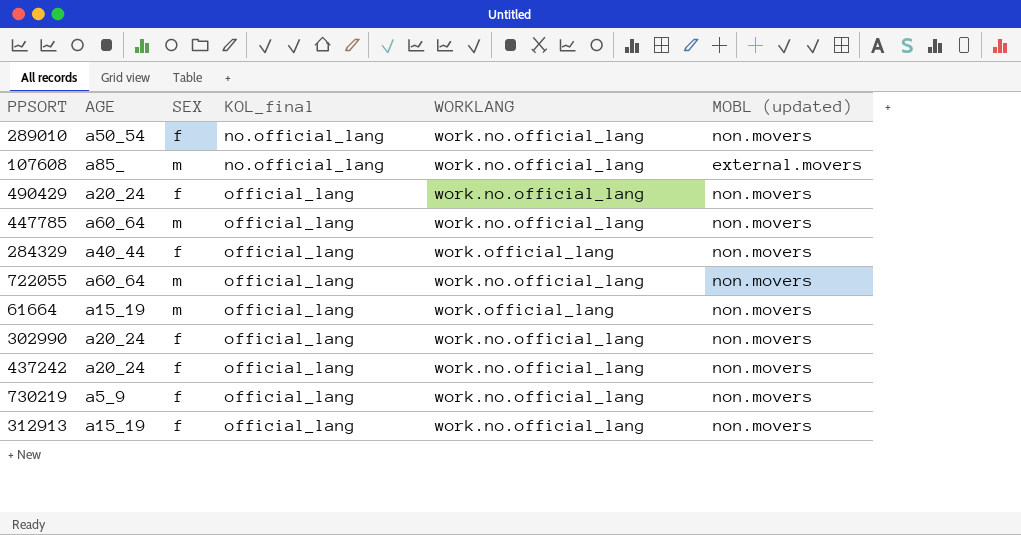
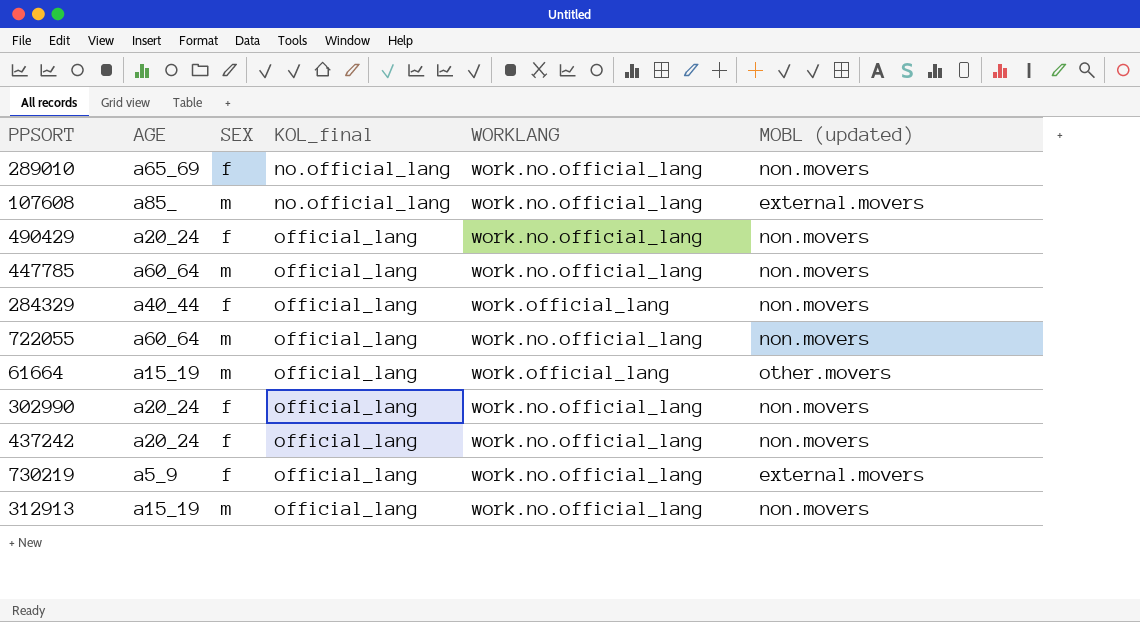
289010 | AGE: a50_54 -> a65_69
61664 | MOBL (updated): non.movers -> other.movers
730219 | MOBL (updated): non.movers -> external.movers
312913 | SEX: f -> m

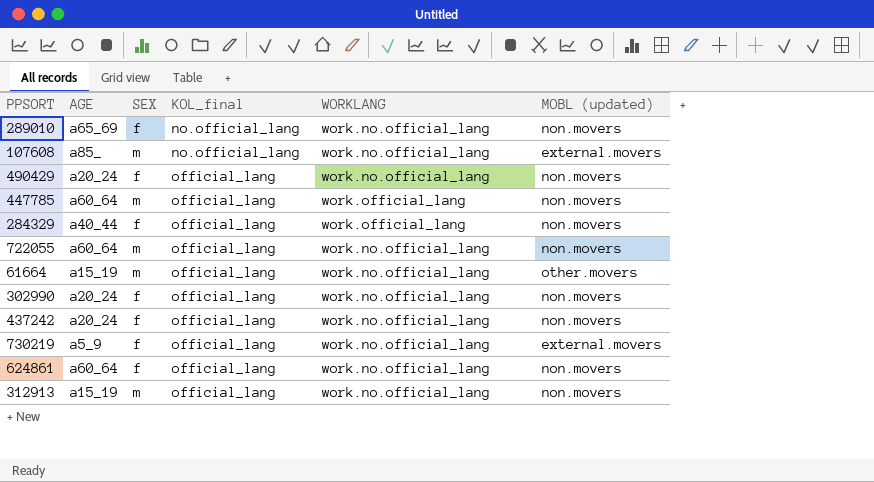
447785 | WORKLANG: work.no.official_lang -> work.official_lang
61664 | WORKLANG: work.official_lang -> work.no.official_lang
row 624861: none -> a60_64 | f | official_lang | work.no.official_lang | non.movers

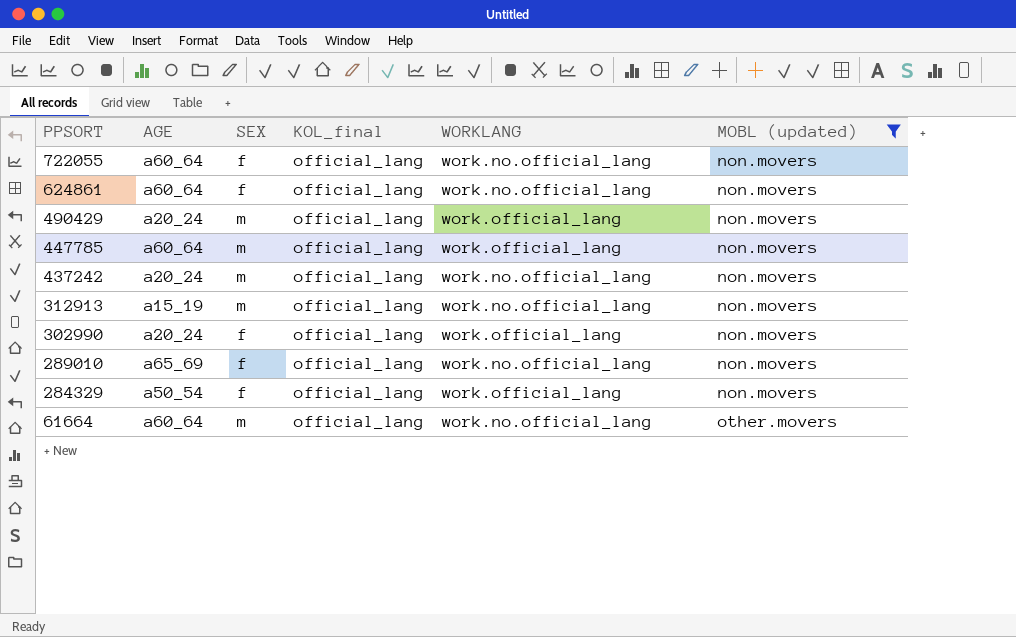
filter: none -> MOBL (updated) != external.movers
row order: KOL_final ascending -> PPSORT descending
722055 | SEX: m -> f
490429 | SEX: f -> m
490429 | WORKLANG: work.no.official_lang -> work.official_lang
437242 | SEX: f -> m
302990 | WORKLANG: work.no.official_lang -> work.official_lang
289010 | KOL_final: no.official_lang -> official_lang
284329 | AGE: a40_44 -> a50_54
61664 | AGE: a15_19 -> a60_64

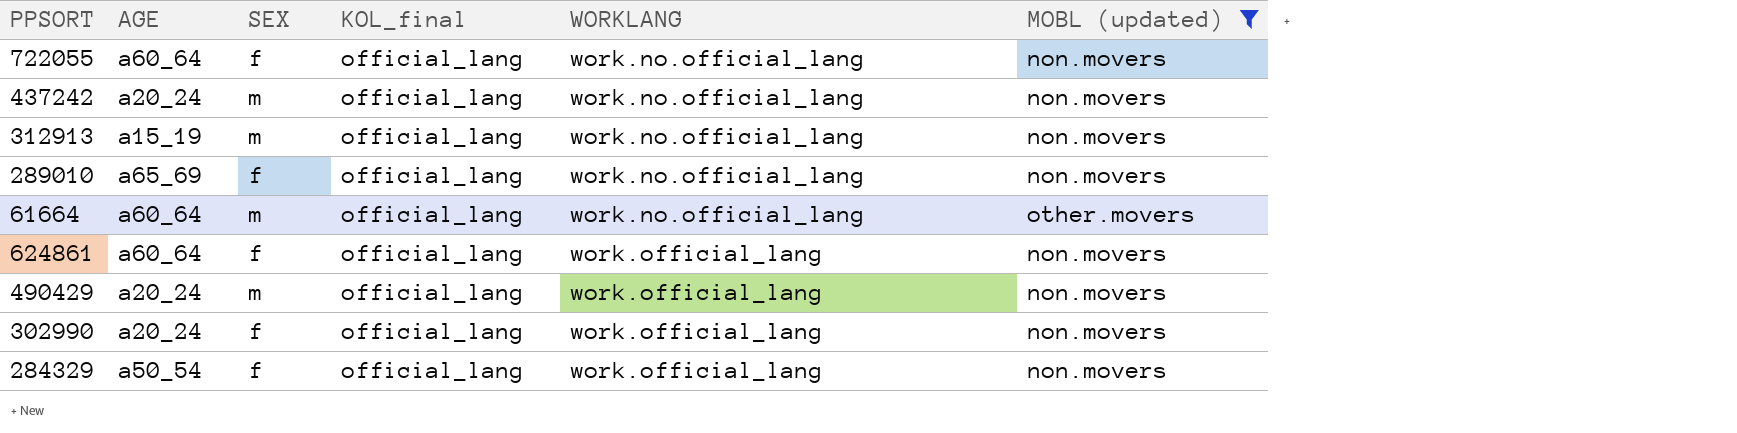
row order: PPSORT descending -> WORKLANG ascending
row 447785: a60_64 | m | official_lang | work.official_lang | non.movers -> none
624861 | WORKLANG: work.no.official_lang -> work.official_lang

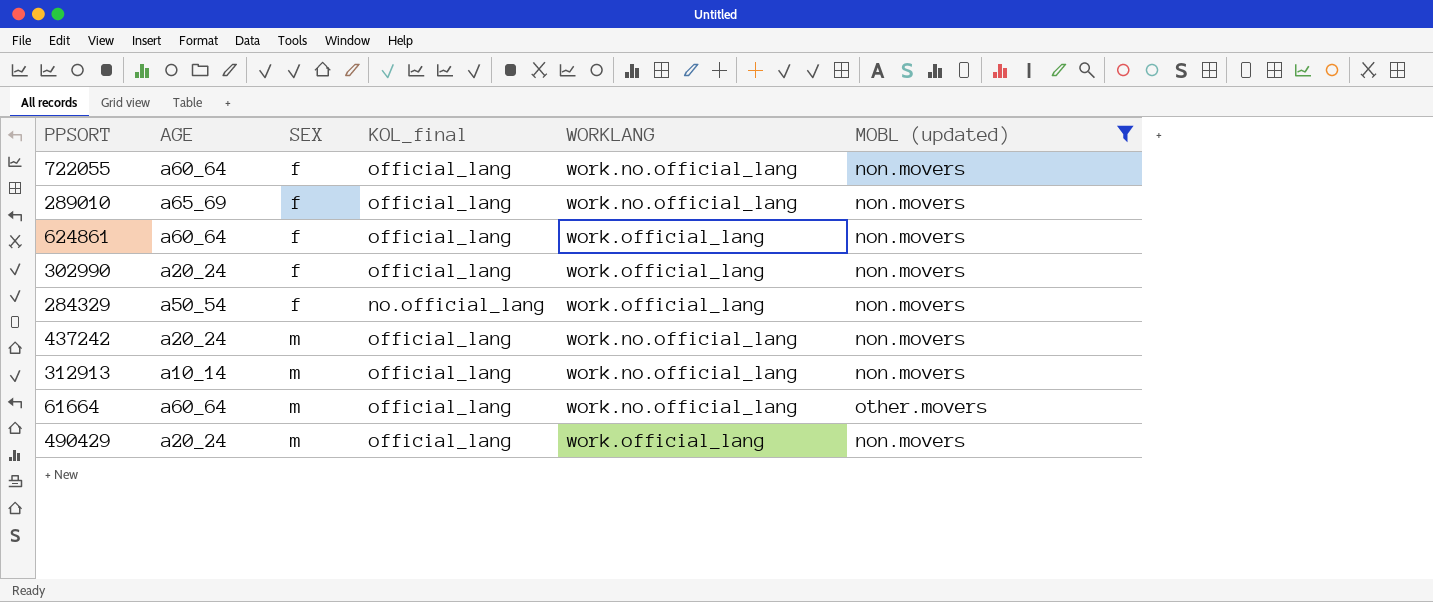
row order: WORKLANG ascending -> SEX ascending
284329 | KOL_final: official_lang -> no.official_lang
312913 | AGE: a15_19 -> a10_14

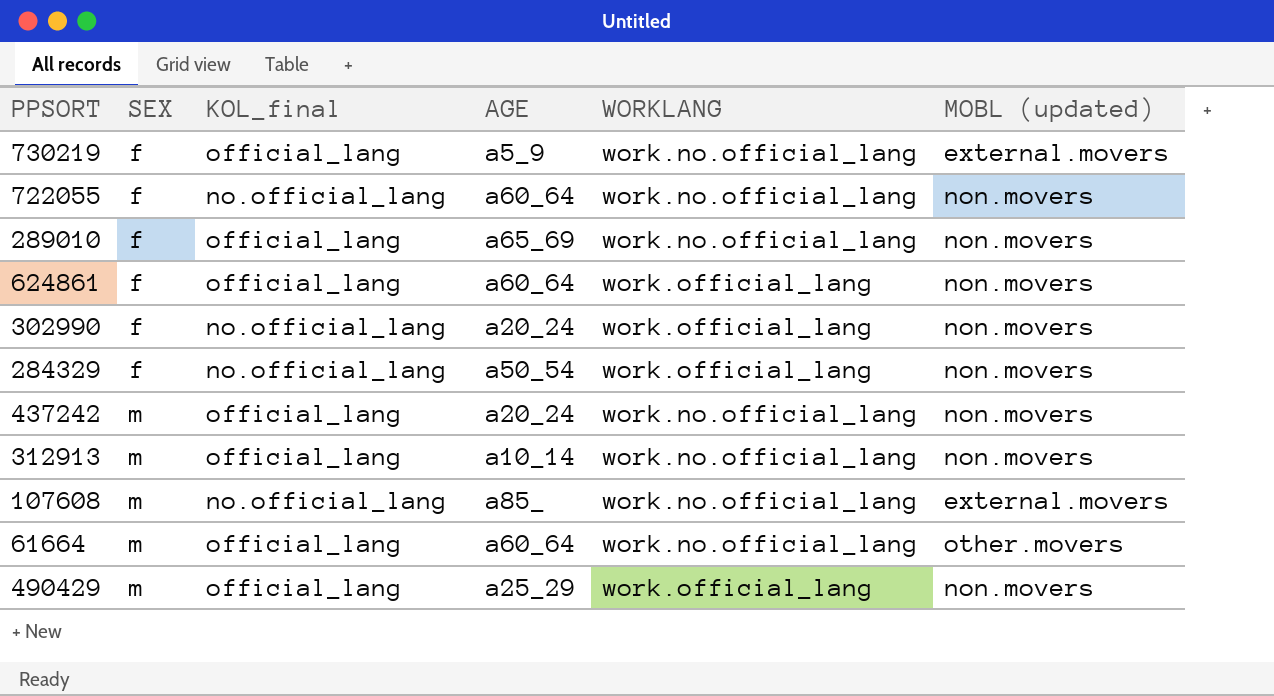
filter: MOBL (updated) != external.movers -> none
column AGE | position: 2 -> 4
722055 | KOL_final: official_lang -> no.official_lang
302990 | KOL_final: official_lang -> no.official_lang
490429 | AGE: a20_24 -> a25_29

